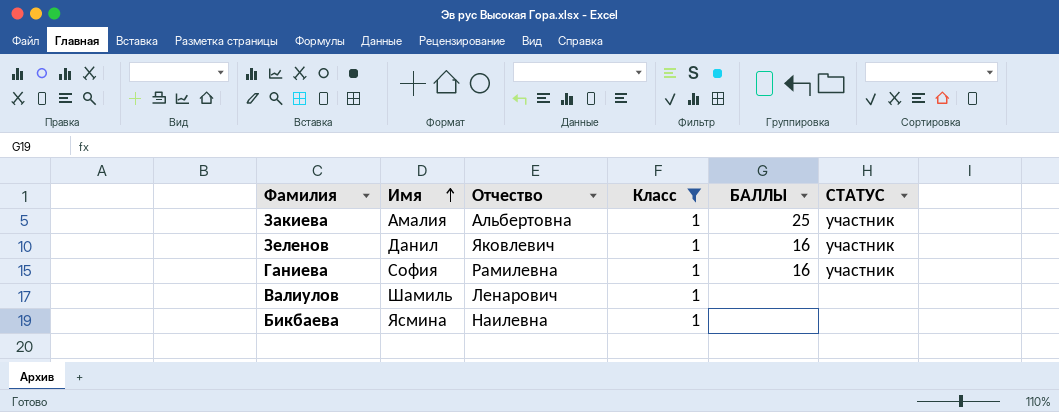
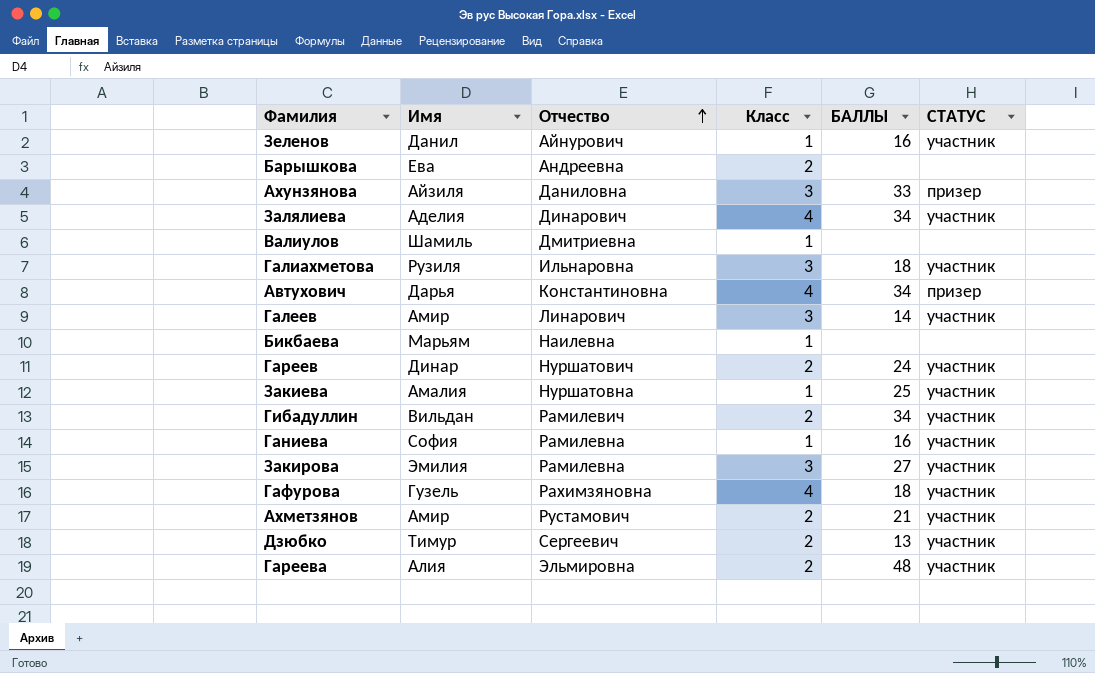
filter: Класс = 1 -> none
row order: Имя ascending -> Отчество ascending
Зеленов | Отчество: Яковлевич -> Айнурович
Валиулов | Отчество: Ленарович -> Дмитриевна
Бикбаева | Имя: Ясмина -> Марьям
Закиева | Отчество: Альбертовна -> Нуршатовна

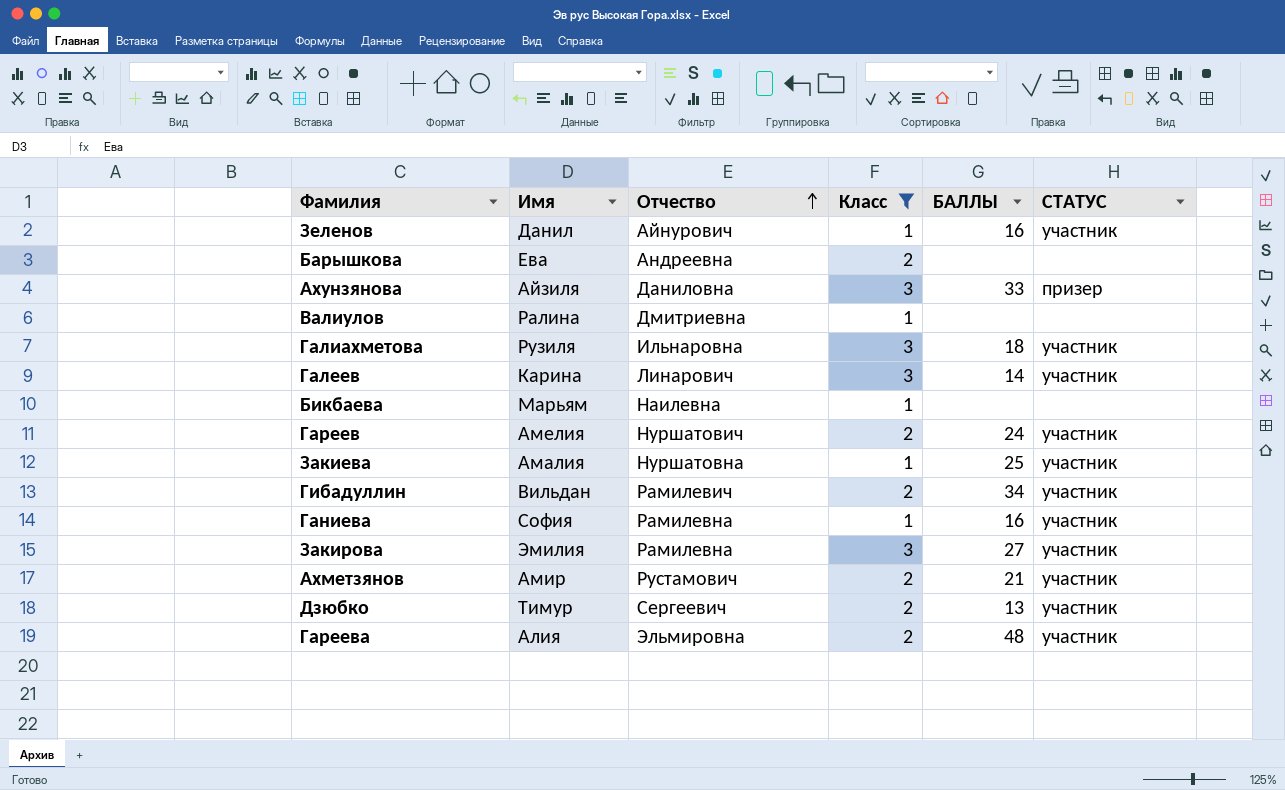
filter: none -> Класс != 4
Валиулов | Имя: Шамиль -> Ралина
Галеев | Имя: Амир -> Карина
Гареев | Имя: Динар -> Амелия

